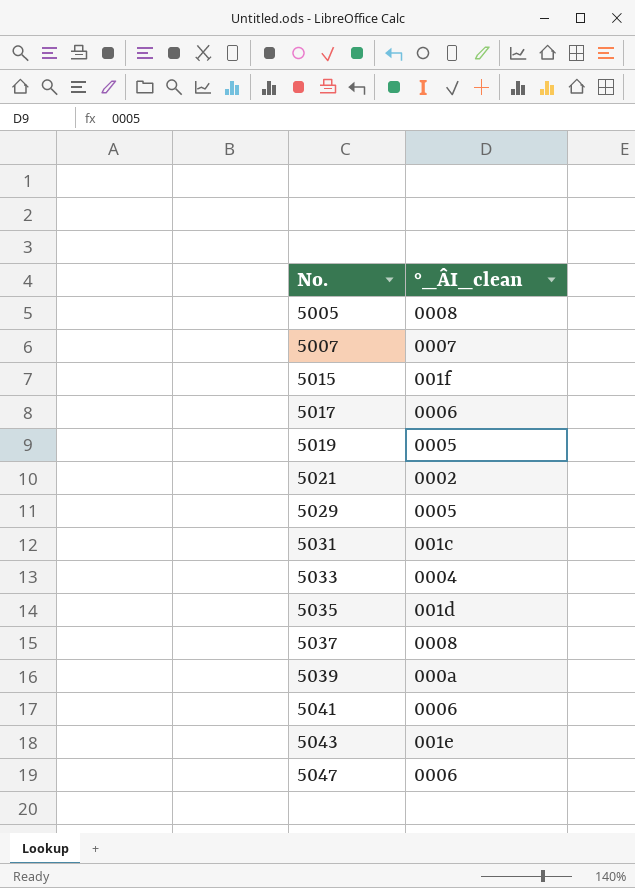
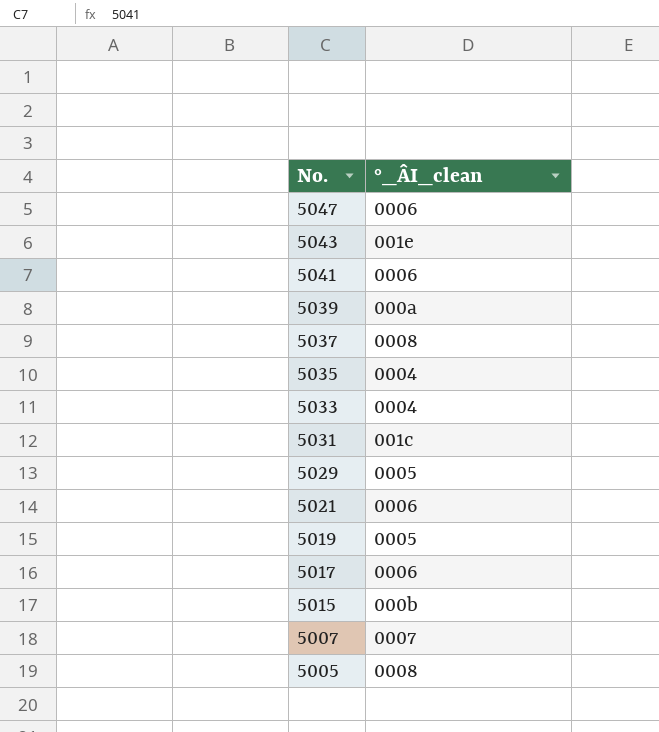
row order: No. ascending -> No. descending
5035 | °_ÂI_clean: 001d -> 0004
5021 | °_ÂI_clean: 0002 -> 0006
5015 | °_ÂI_clean: 001f -> 000b

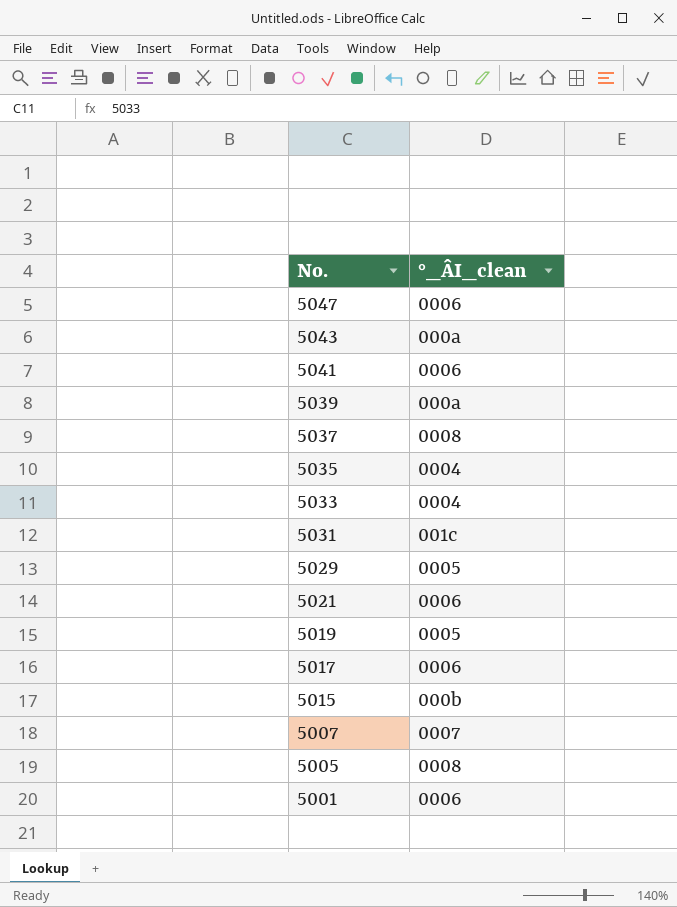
5043 | °_ÂI_clean: 001e -> 000a
row 5001: none -> 0006

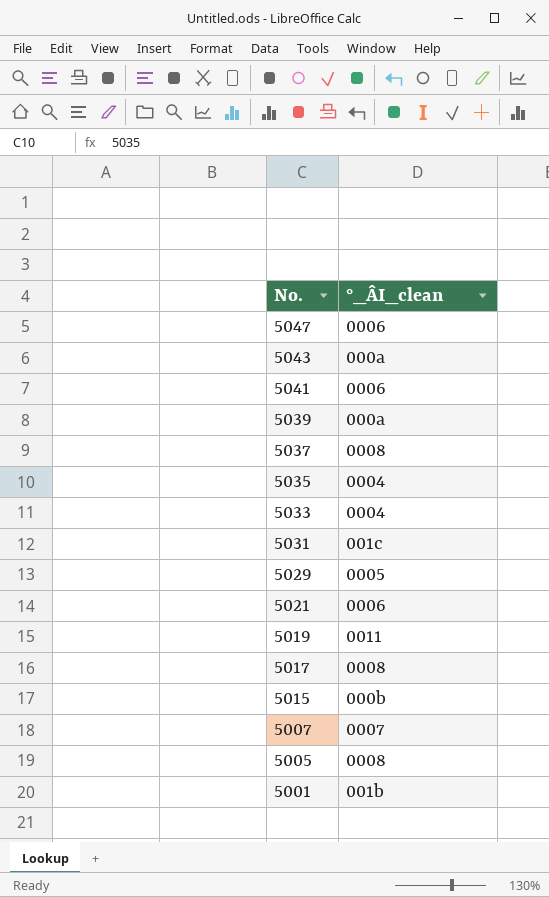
5019 | °_ÂI_clean: 0005 -> 0011
5017 | °_ÂI_clean: 0006 -> 0008
5001 | °_ÂI_clean: 0006 -> 001b

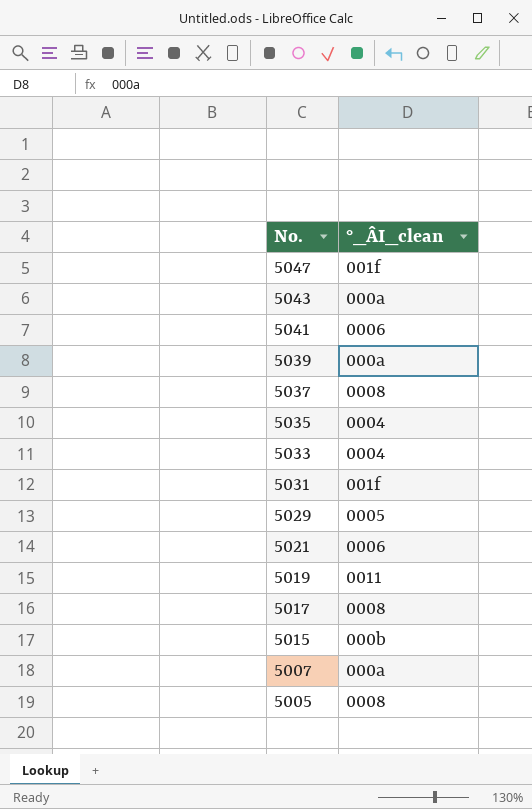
row 5001: 001b -> none
5047 | °_ÂI_clean: 0006 -> 001f
5031 | °_ÂI_clean: 001c -> 001f
5007 | °_ÂI_clean: 0007 -> 000a

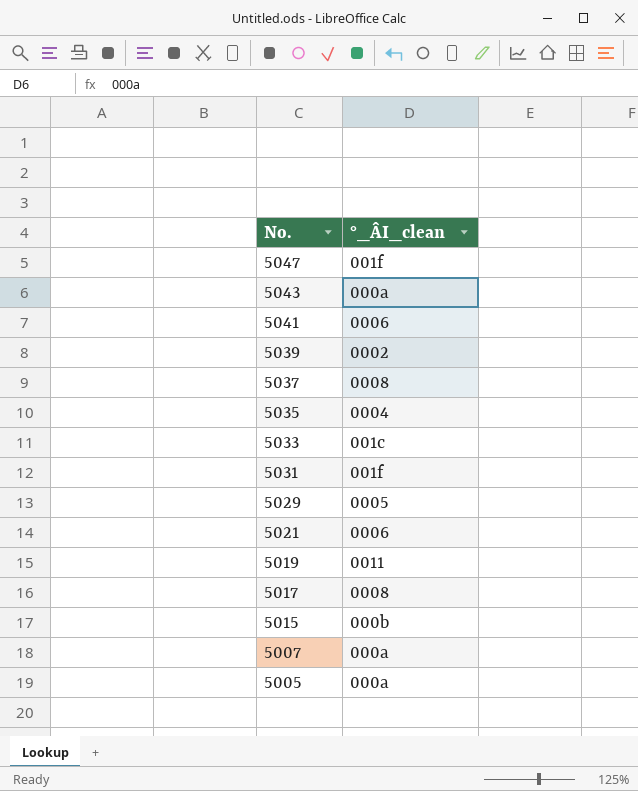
5039 | °_ÂI_clean: 000a -> 0002
5033 | °_ÂI_clean: 0004 -> 001c
5005 | °_ÂI_clean: 0008 -> 000a

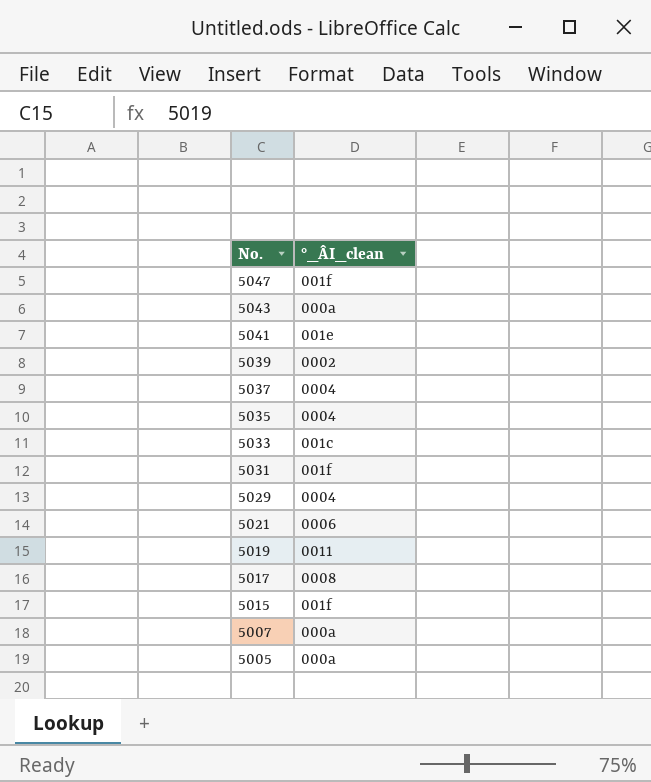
5041 | °_ÂI_clean: 0006 -> 001e
5037 | °_ÂI_clean: 0008 -> 0004
5029 | °_ÂI_clean: 0005 -> 0004
5015 | °_ÂI_clean: 000b -> 001f

